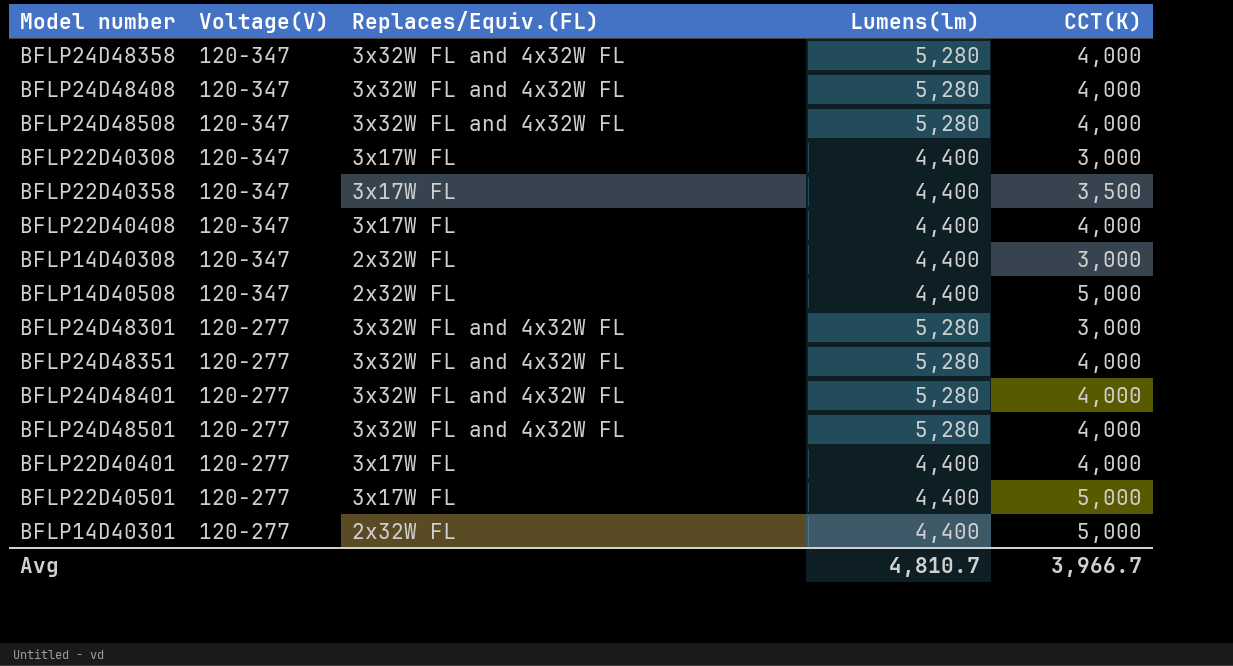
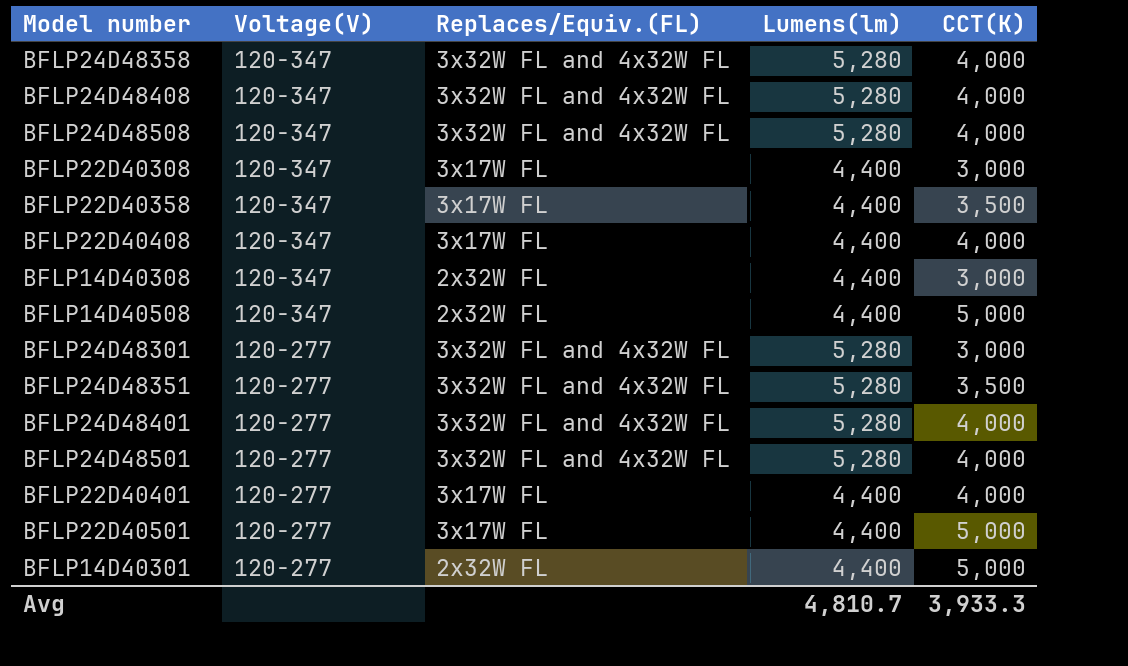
BFLP24D48351 | CCT(K): 4,000 -> 3,500
Avg | CCT(K): 3,966.7 -> 3,933.3

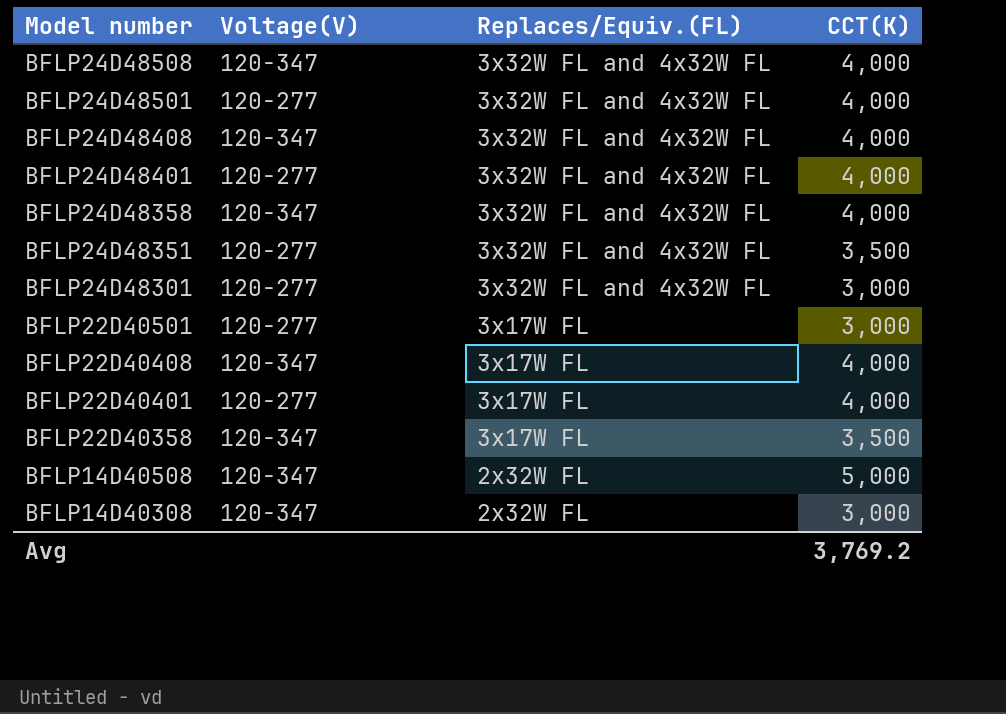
row order: Voltage(V) descending -> Model number descending
column Lumens(lm) | position: 4 -> none
row BFLP22D40308: 120-347 | 3x17W FL | 4,400 | 3,000 -> none
row BFLP14D40301: 120-277 | 2x32W FL | 4,400 | 5,000 -> none
BFLP22D40501 | CCT(K): 5,000 -> 3,000
Avg | CCT(K): 3,933.3 -> 3,769.2

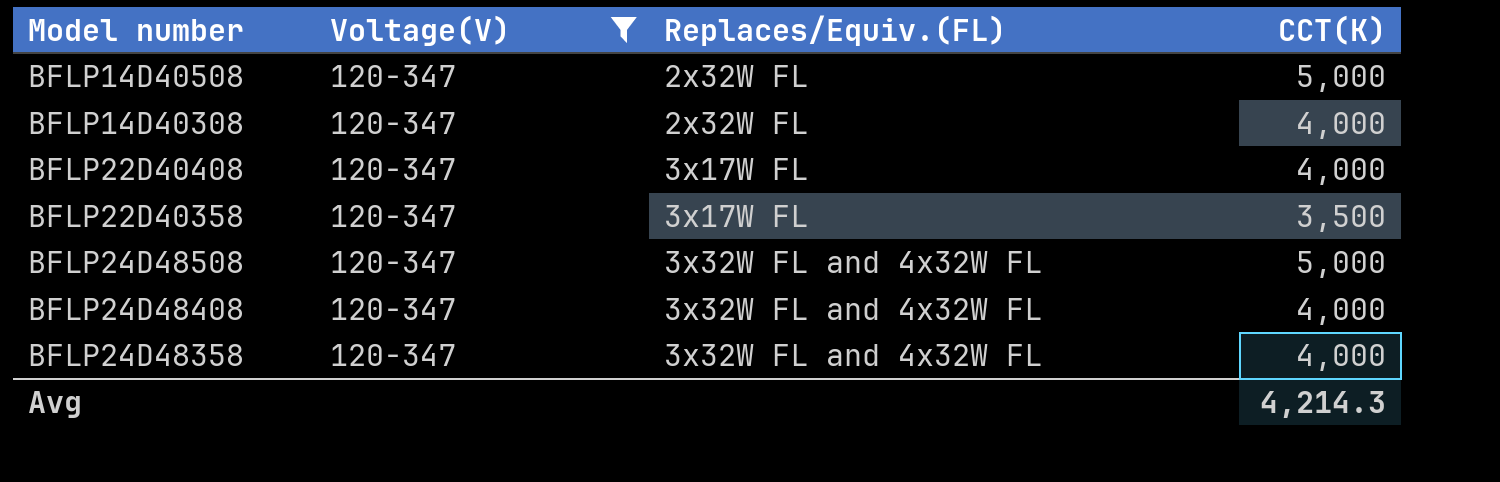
filter: none -> Voltage(V) = 120-347
row order: Model number descending -> Replaces/Equiv.(FL) ascending
BFLP14D40308 | CCT(K): 3,000 -> 4,000
BFLP24D48508 | CCT(K): 4,000 -> 5,000
Avg | CCT(K): 3,769.2 -> 4,214.3

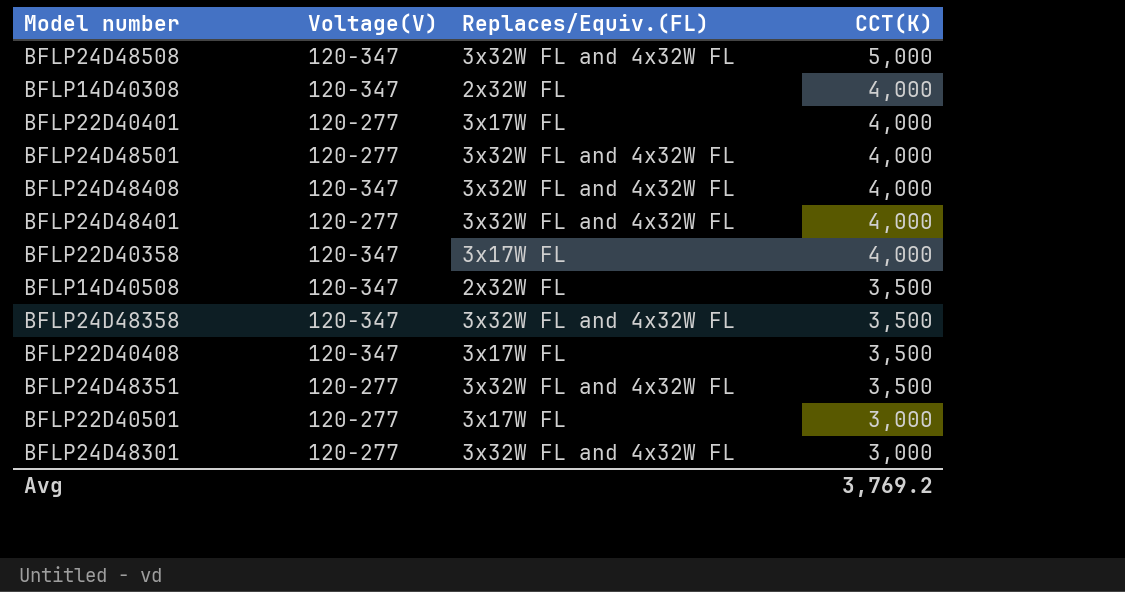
filter: Voltage(V) = 120-347 -> none
row order: Replaces/Equiv.(FL) ascending -> CCT(K) descending
BFLP22D40358 | CCT(K): 3,500 -> 4,000
BFLP14D40508 | CCT(K): 5,000 -> 3,500
BFLP24D48358 | CCT(K): 4,000 -> 3,500
BFLP22D40408 | CCT(K): 4,000 -> 3,500
Avg | CCT(K): 4,214.3 -> 3,769.2

